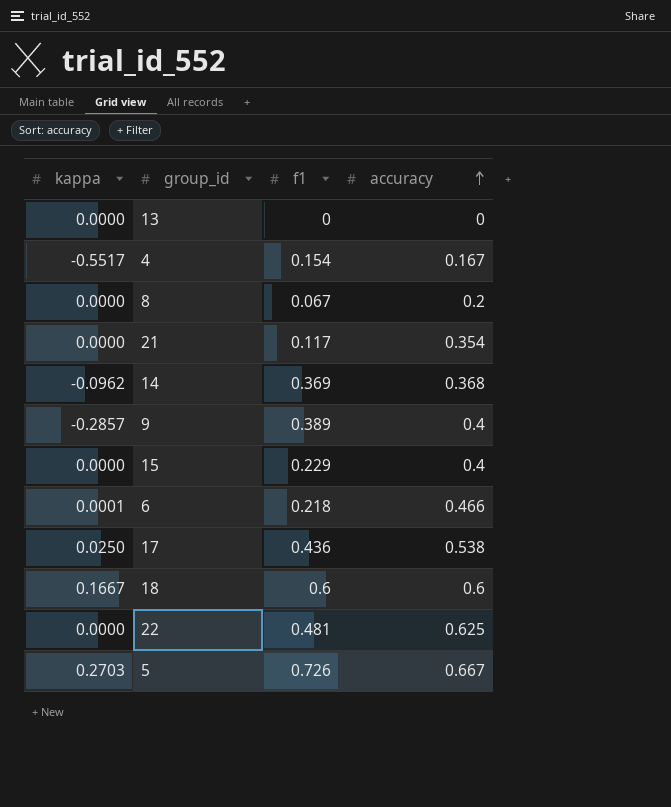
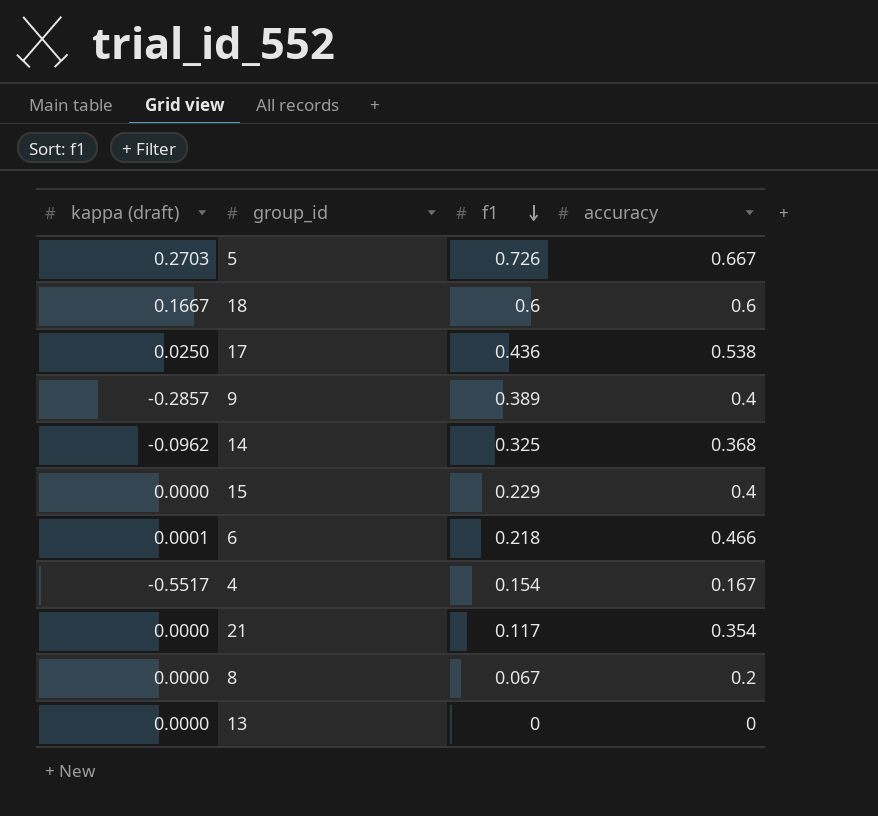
row order: accuracy ascending -> f1 descending
column name: kappa -> kappa (draft)
row 22: 0.0000 | 0.481 | 0.625 -> none
14 | f1: 0.369 -> 0.325

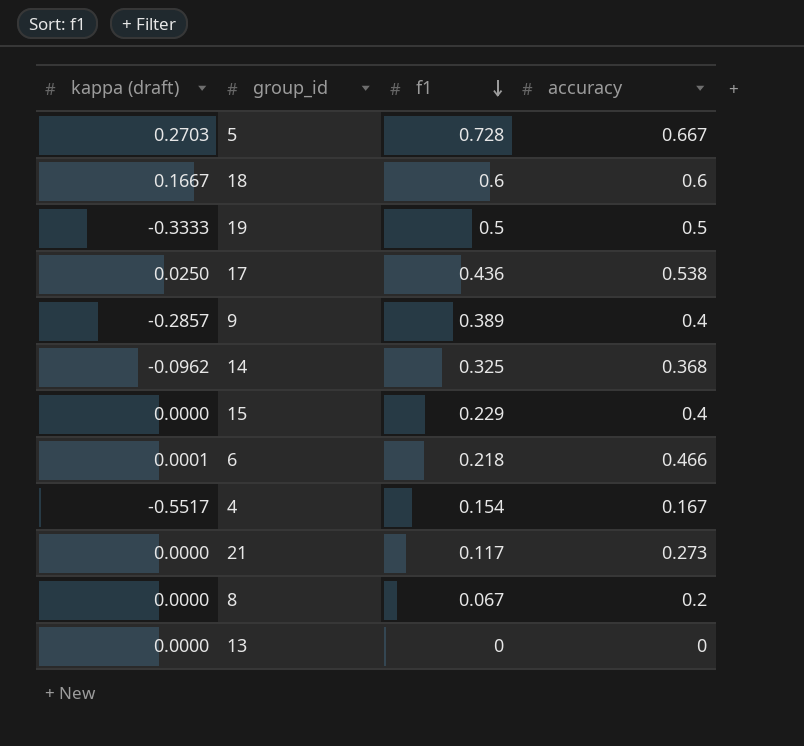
5 | f1: 0.726 -> 0.728
row 19: none -> -0.3333 | 0.5 | 0.5
21 | accuracy: 0.354 -> 0.273

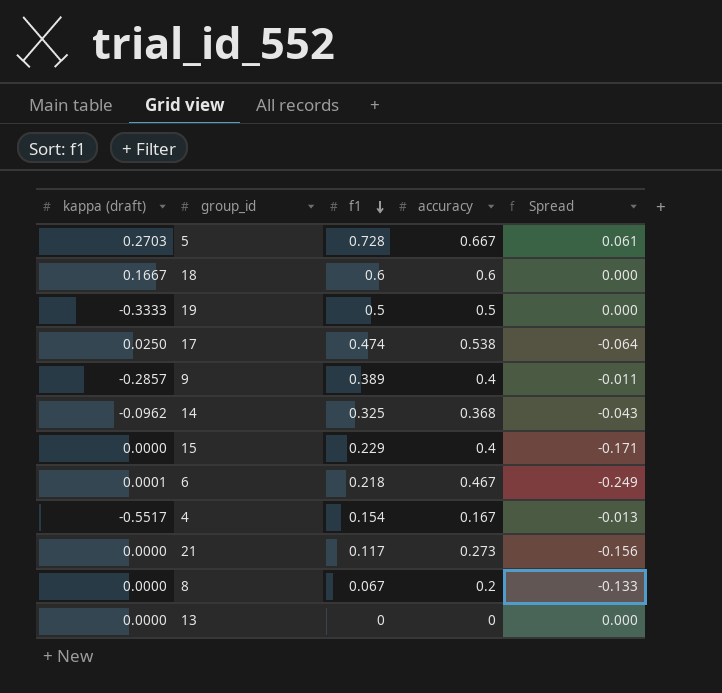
column Spread | formula: none -> [f1] - [accuracy]
17 | f1: 0.436 -> 0.474
6 | accuracy: 0.466 -> 0.467

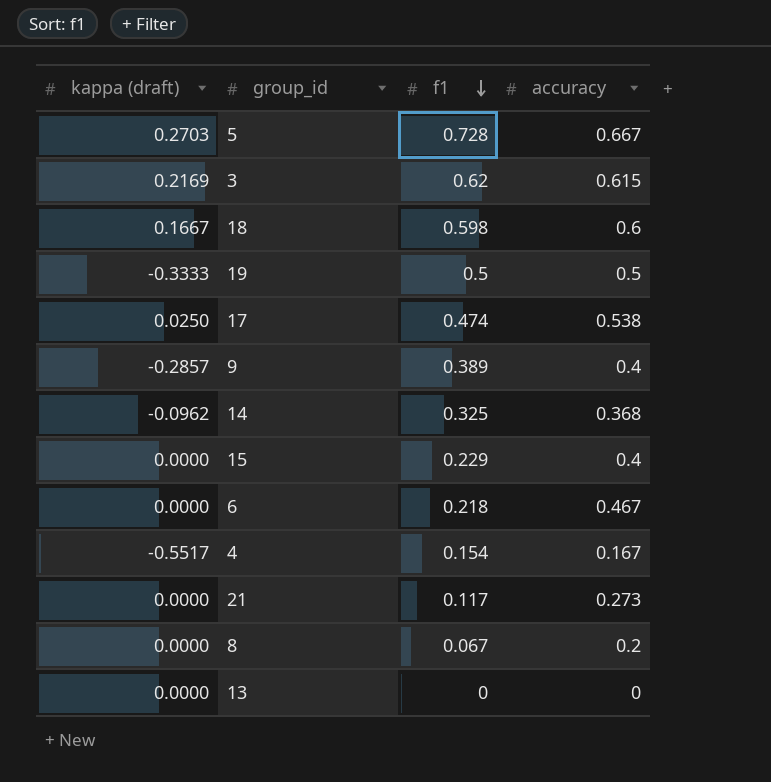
column Spread | formula: [f1] - [accuracy] -> none
row 3: none -> 0.2169 | 0.62 | 0.615
18 | f1: 0.6 -> 0.598
6 | kappa (draft): 0.0001 -> 0.0000

